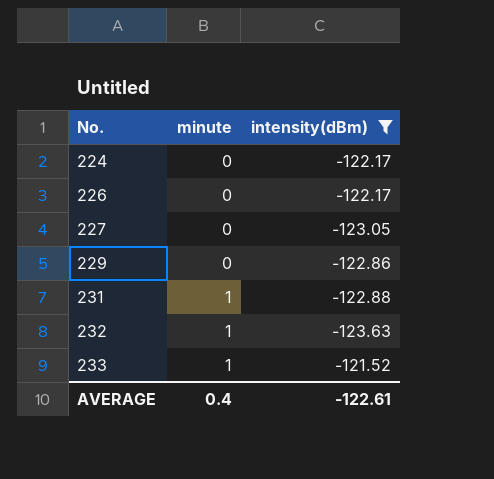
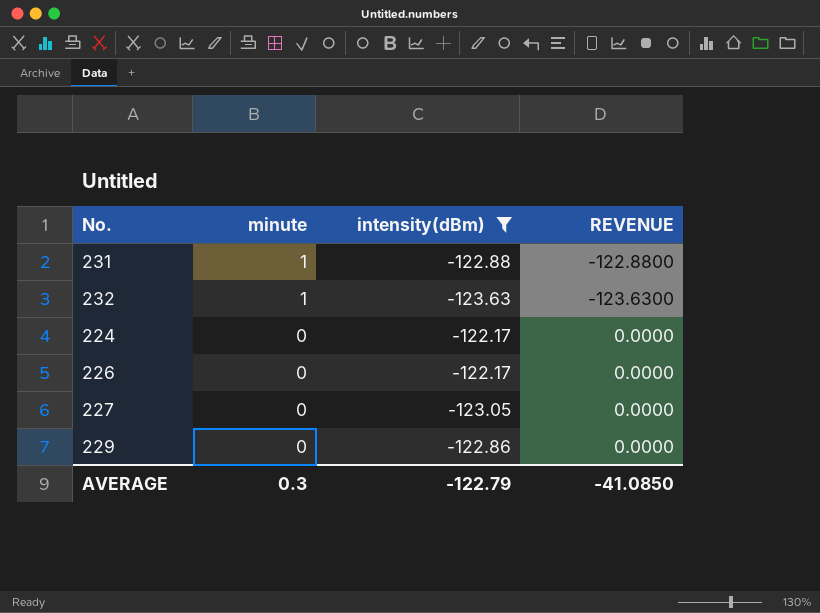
row order: No. ascending -> minute descending
column REVENUE | formula: none -> [minute] * [intensity(dBm)]
row 233: 1 | -121.52 -> none
AVERAGE | minute: 0.4 -> 0.3
AVERAGE | intensity(dBm): -122.61 -> -122.79

